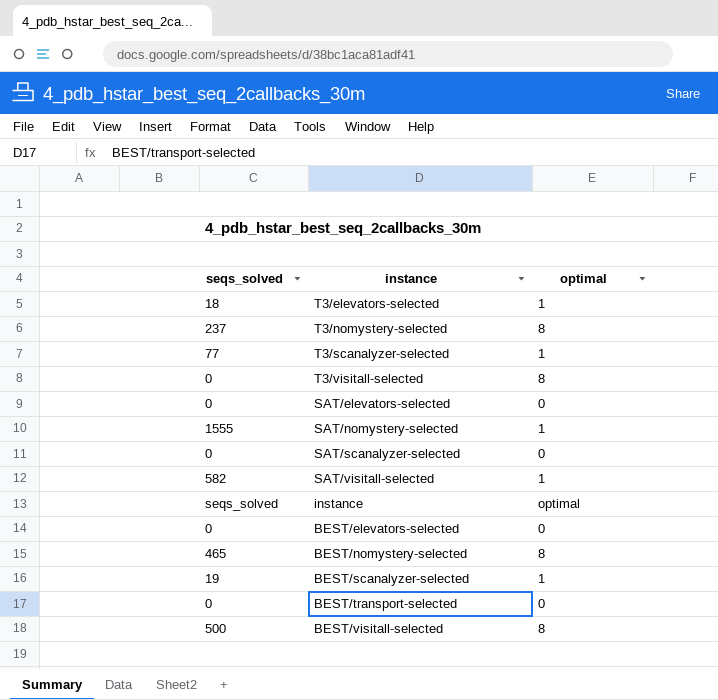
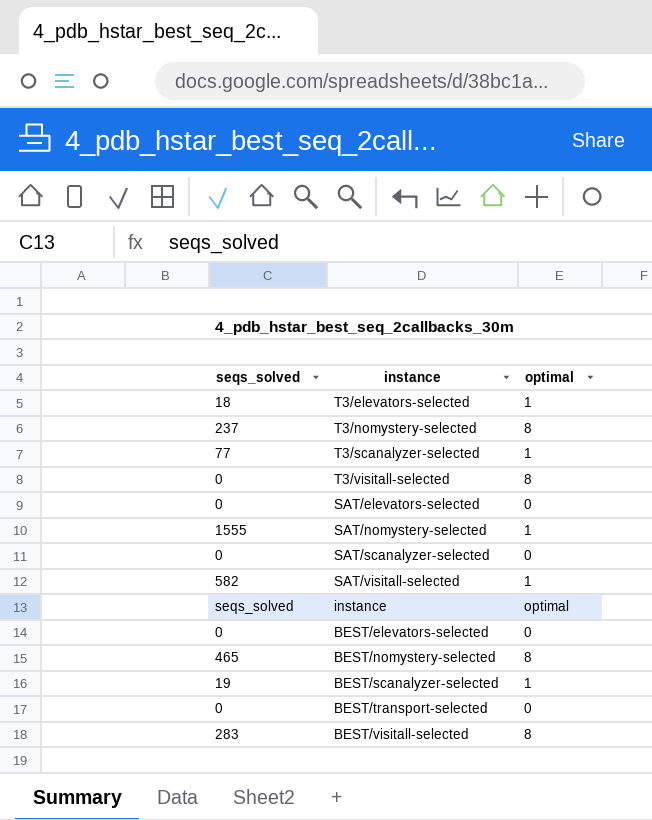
BEST/visitall-selected | seqs_solved: 500 -> 283

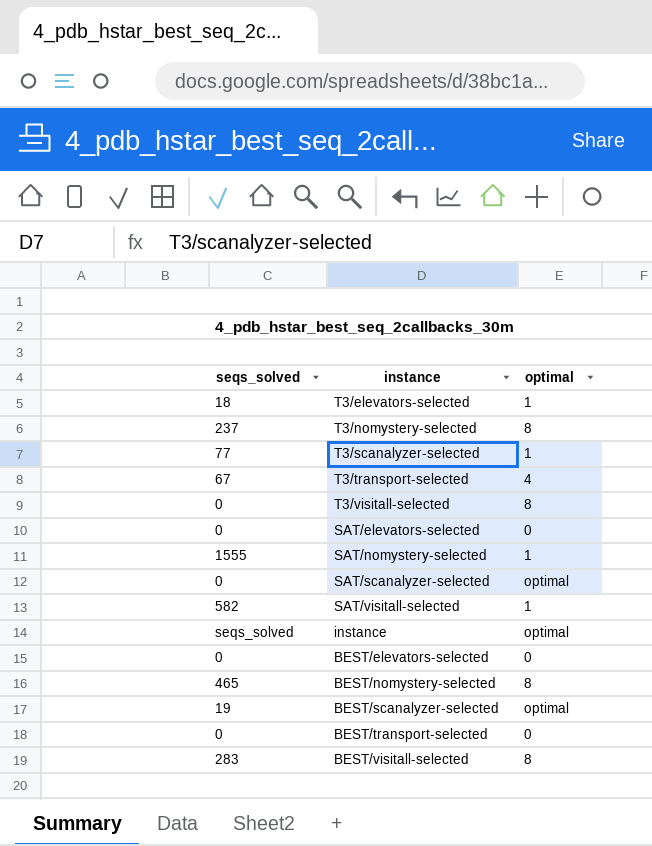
row T3/transport-selected: none -> 67 | 4
SAT/scanalyzer-selected | optimal: 0 -> optimal
BEST/scanalyzer-selected | optimal: 1 -> optimal

